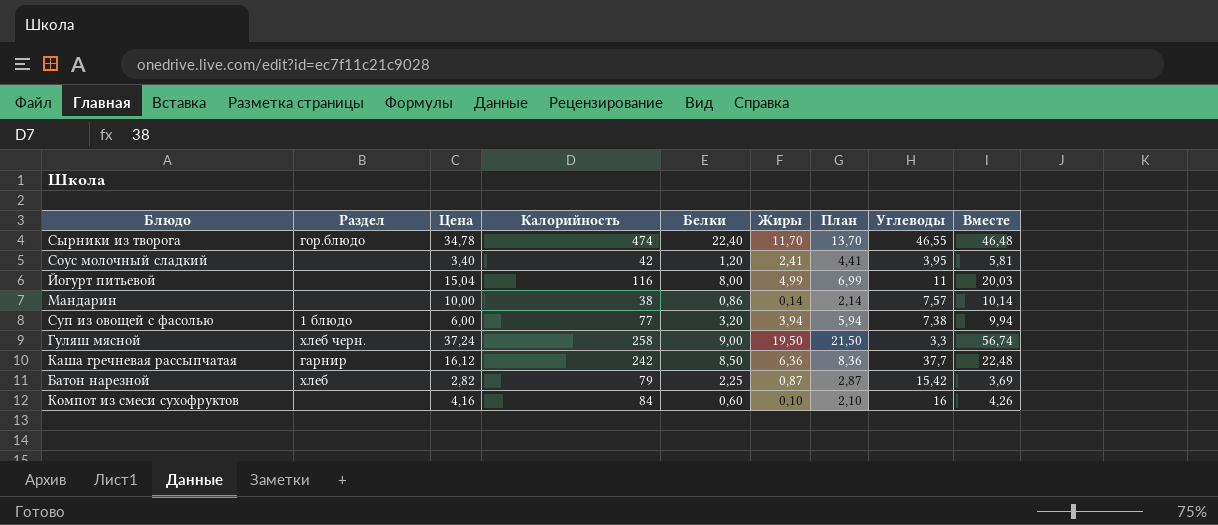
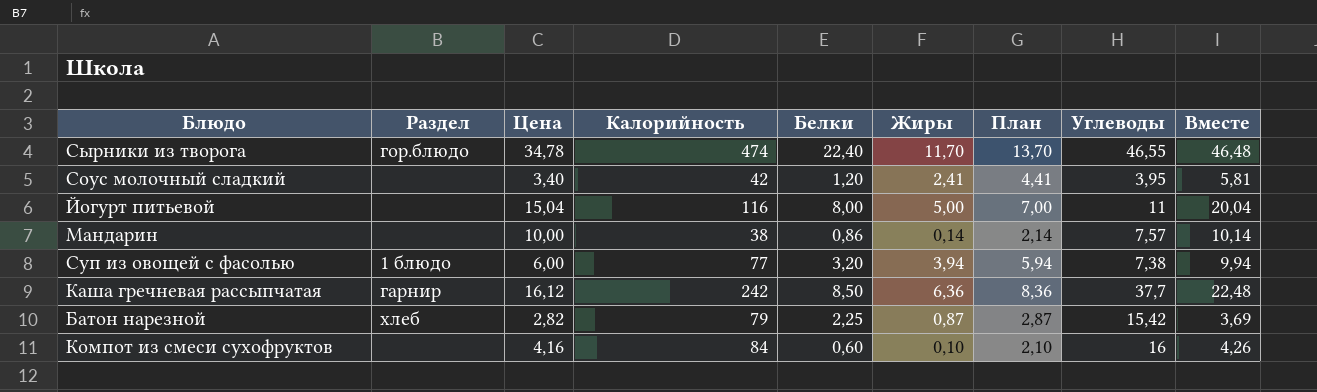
row Гуляш мясной: хлеб черн. | 37,24 | 258 | 9,00 | 19,50 | 21,50 | 3,3 | 56,74 -> none
Йогурт питьевой | Жиры: 4,99 -> 5,00
Йогурт питьевой | План: 6,99 -> 7,00
Йогурт питьевой | Вместе: 20,03 -> 20,04

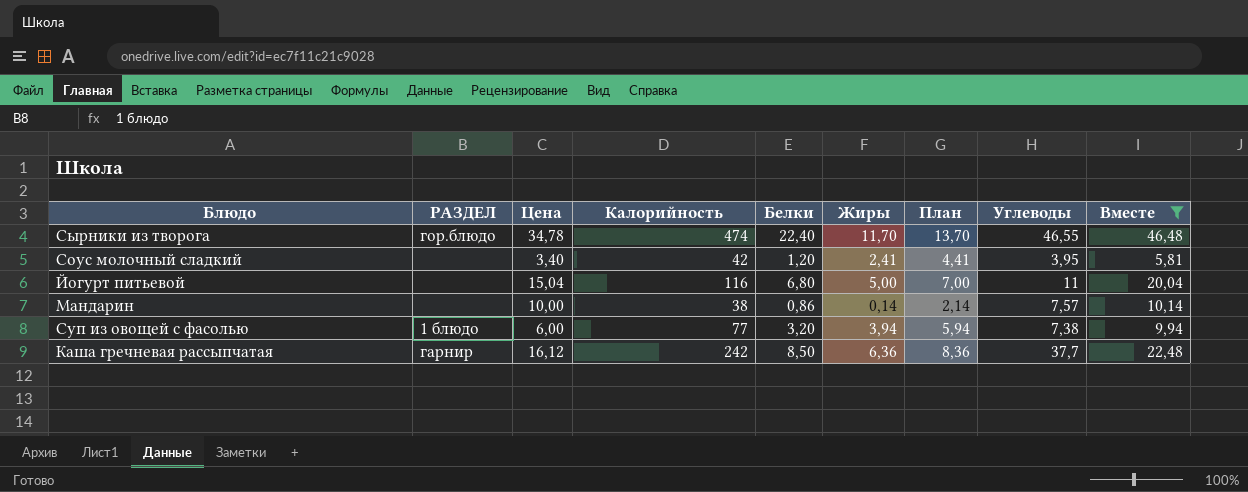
filter: none -> Вместе >= 5,81
column name: Раздел -> РАЗДЕЛ
Йогурт питьевой | Белки: 8,00 -> 6,80

